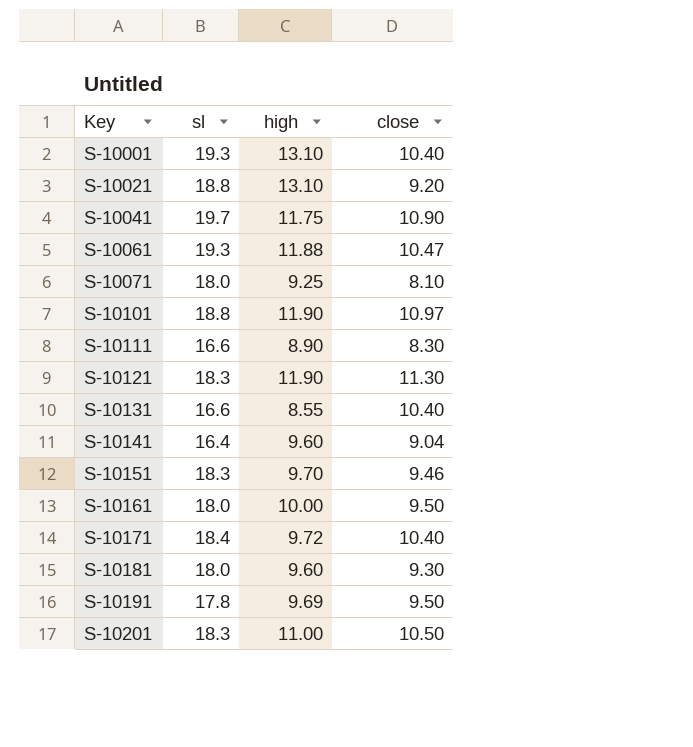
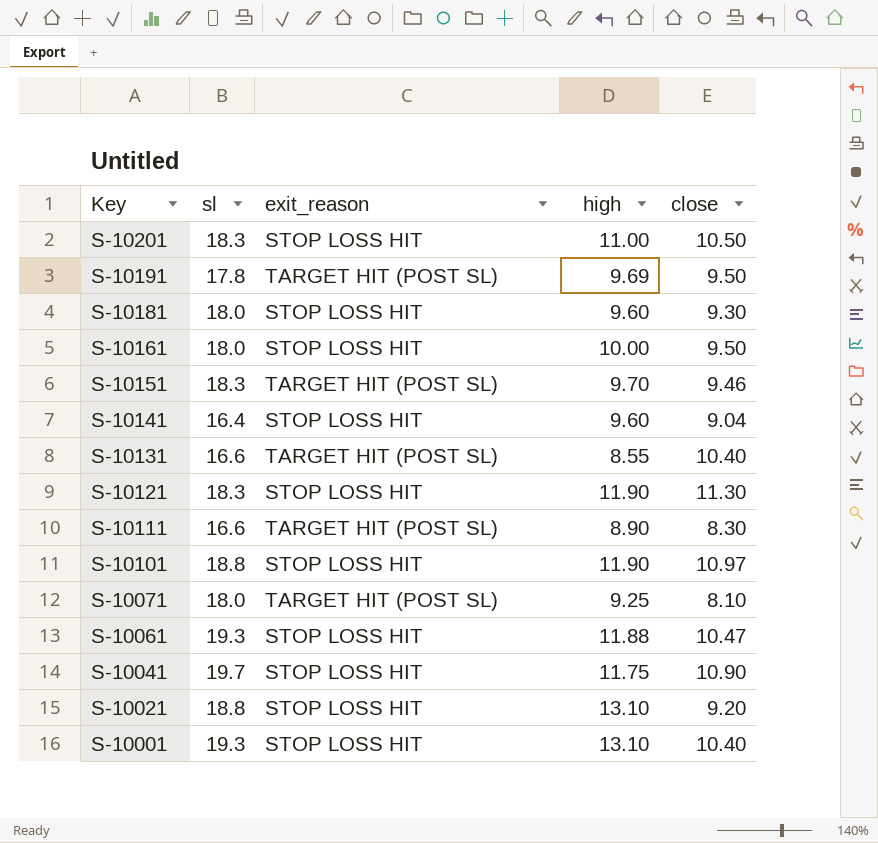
row order: Key ascending -> Key descending
column exit_reason | position: none -> 3
row S-10171: 18.4 | 9.72 | 10.40 -> none

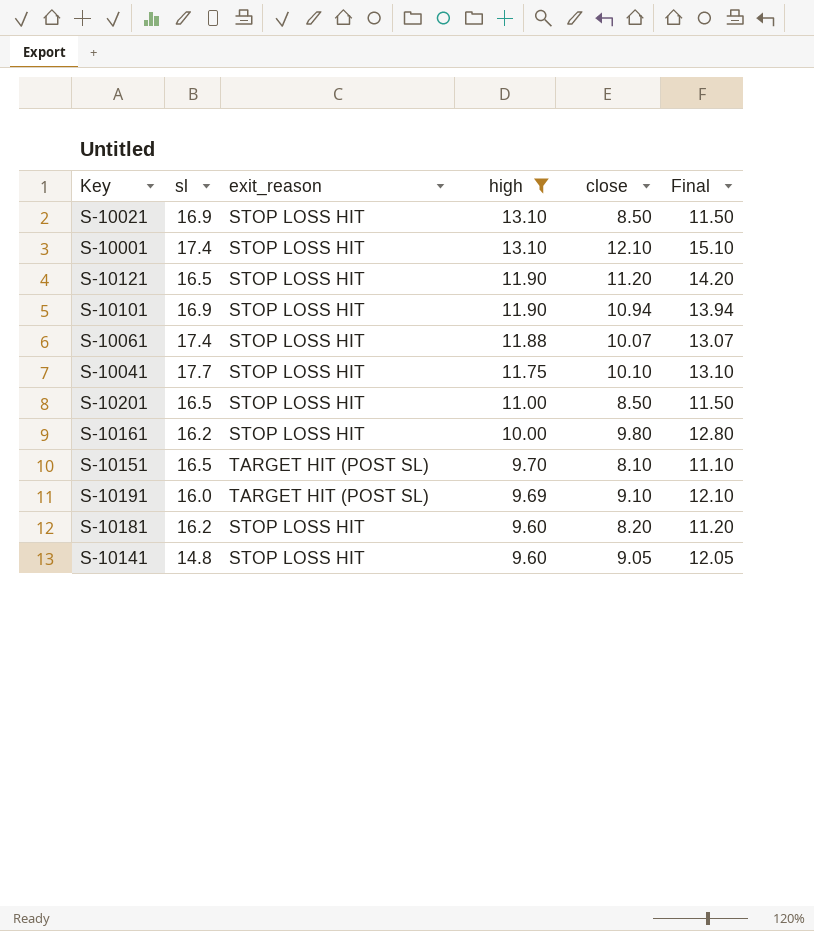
filter: none -> high >= 9.60
row order: Key descending -> high descending
column Final | formula: none -> [close] + 3
S-10021 | sl: 18.8 -> 16.9
S-10021 | close: 9.20 -> 8.50
S-10001 | sl: 19.3 -> 17.4
S-10001 | close: 10.40 -> 12.10
S-10121 | sl: 18.3 -> 16.5
S-10121 | close: 11.30 -> 11.20
S-10101 | sl: 18.8 -> 16.9
S-10101 | close: 10.97 -> 10.94
S-10061 | sl: 19.3 -> 17.4
S-10061 | close: 10.47 -> 10.07
S-10041 | sl: 19.7 -> 17.7
S-10041 | close: 10.90 -> 10.10
S-10201 | sl: 18.3 -> 16.5
S-10201 | close: 10.50 -> 8.50
S-10161 | sl: 18.0 -> 16.2
S-10161 | close: 9.50 -> 9.80
S-10151 | sl: 18.3 -> 16.5
S-10151 | close: 9.46 -> 8.10
S-10191 | sl: 17.8 -> 16.0
S-10191 | close: 9.50 -> 9.10
S-10181 | sl: 18.0 -> 16.2
S-10181 | close: 9.30 -> 8.20
S-10141 | sl: 16.4 -> 14.8
S-10141 | close: 9.04 -> 9.05

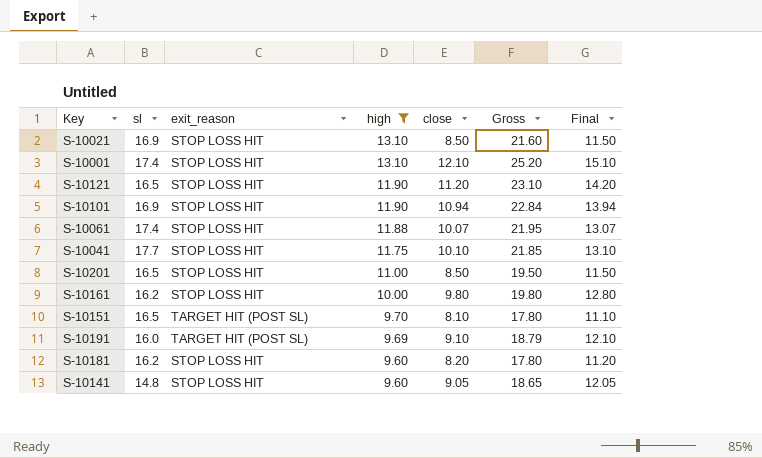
column Gross | formula: none -> [high] + [close]

